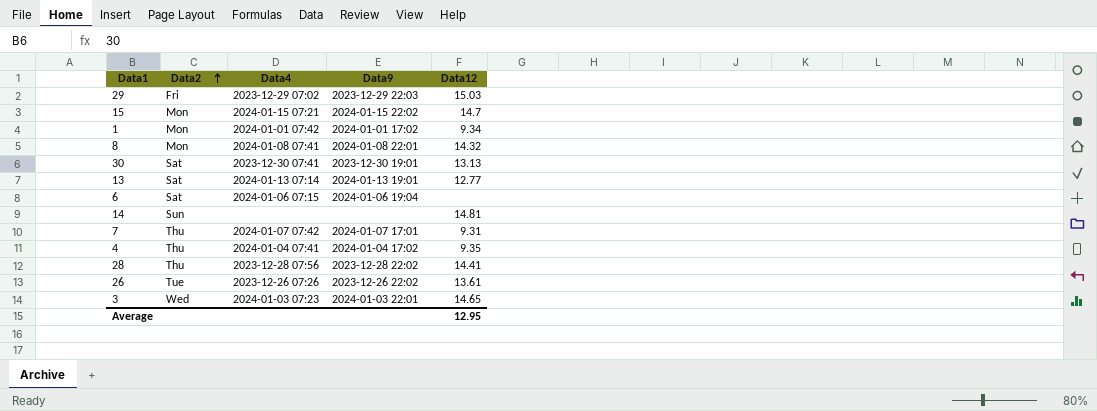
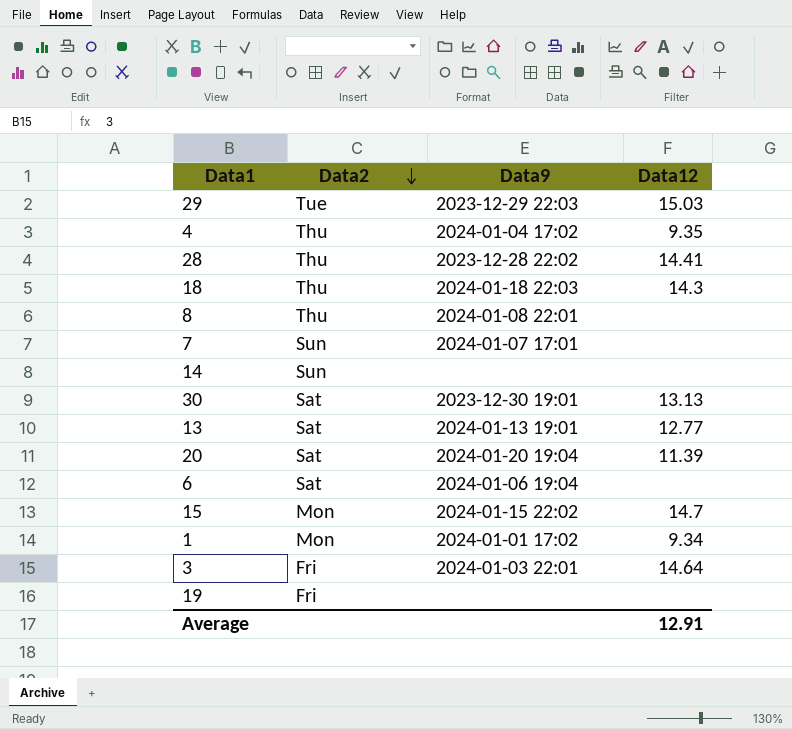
row order: Data2 ascending -> Data2 descending
column Data4 | position: 3 -> none
row 26: Tue | 2023-12-26 07:26 | 2023-12-26 22:02 | 13.61 -> none
29 | Data2: Fri -> Tue
row 18: none -> Thu | 2024-01-18 22:03 | 14.3
8 | Data2: Mon -> Thu
8 | Data12: 14.32 -> none
7 | Data2: Thu -> Sun
7 | Data12: 9.31 -> none
14 | Data12: 14.81 -> none
row 20: none -> Sat | 2024-01-20 19:04 | 11.39
3 | Data2: Wed -> Fri
3 | Data12: 14.65 -> 14.64
row 19: none -> Fri | none | none
Average | Data12: 12.95 -> 12.91

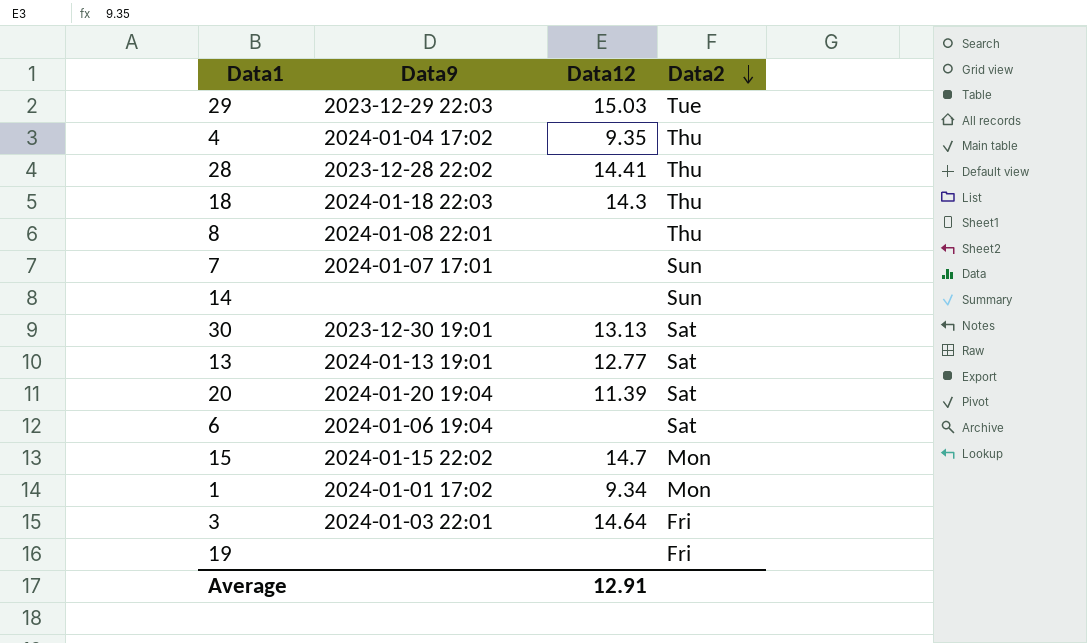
column Data2 | position: 2 -> 4

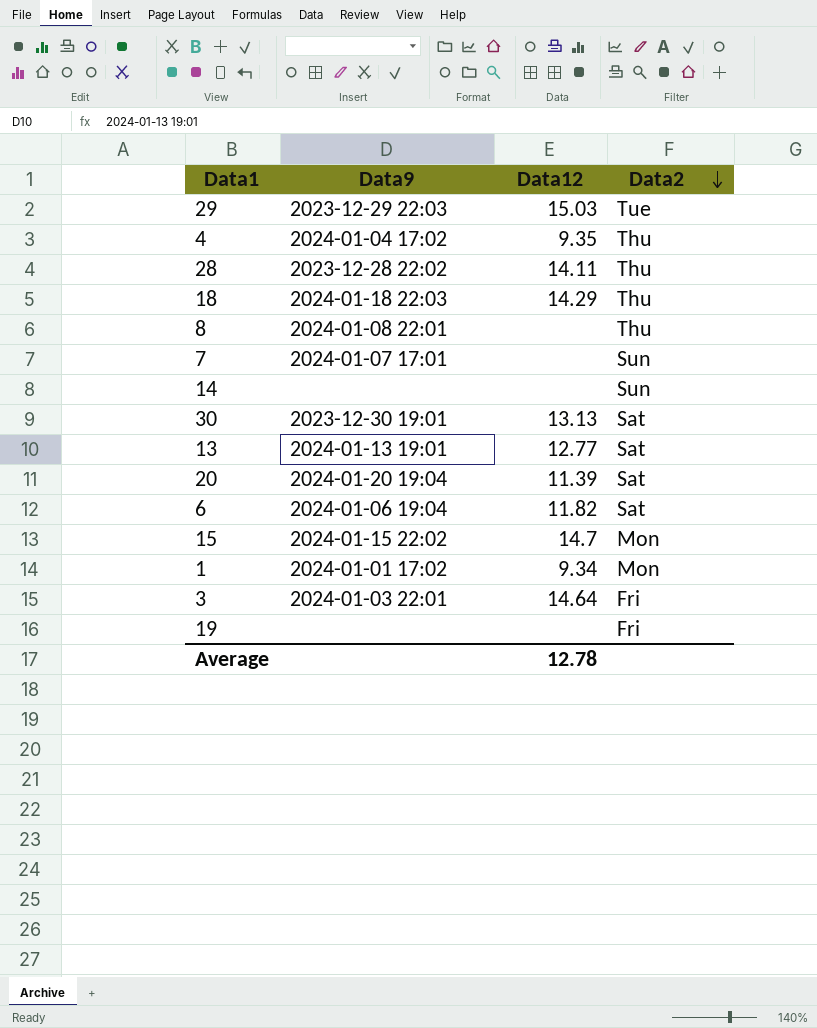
28 | Data12: 14.41 -> 14.11
18 | Data12: 14.3 -> 14.29
6 | Data12: none -> 11.82
Average | Data12: 12.91 -> 12.78

